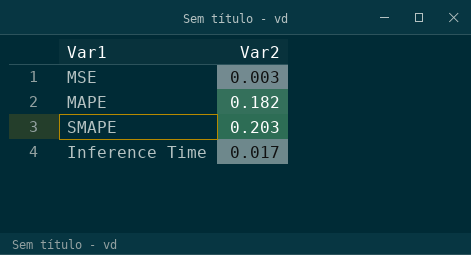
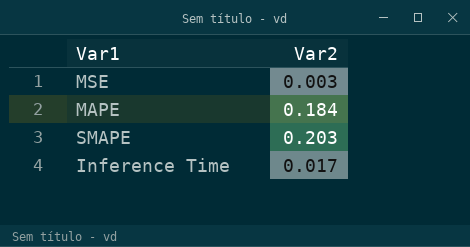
MAPE | Var2: 0.182 -> 0.184

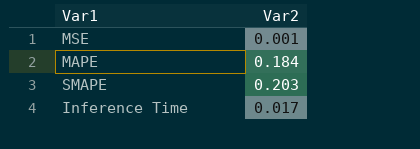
MSE | Var2: 0.003 -> 0.001

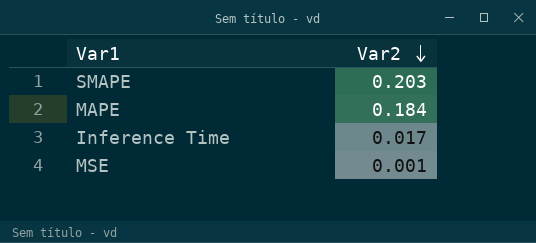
row order: none -> Var2 descending

